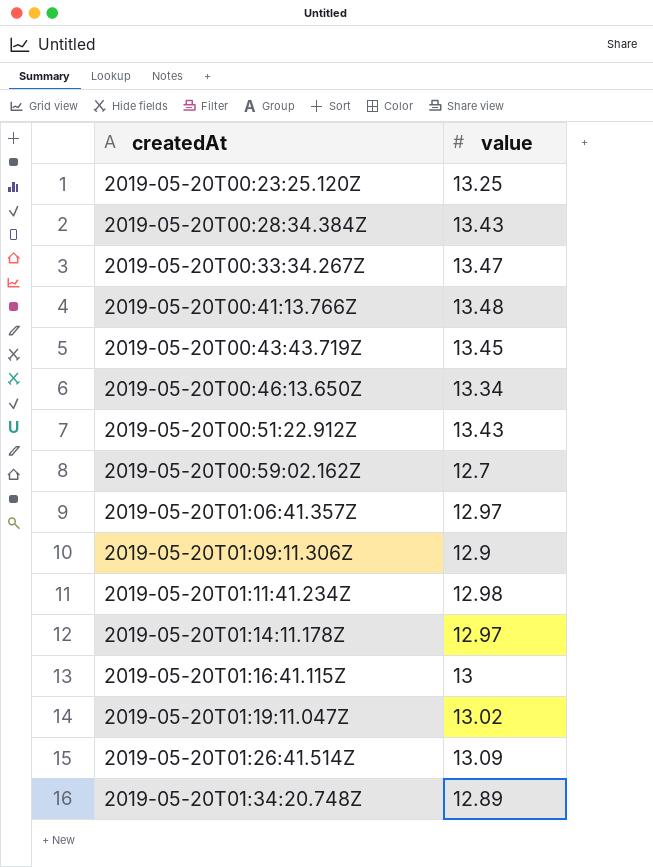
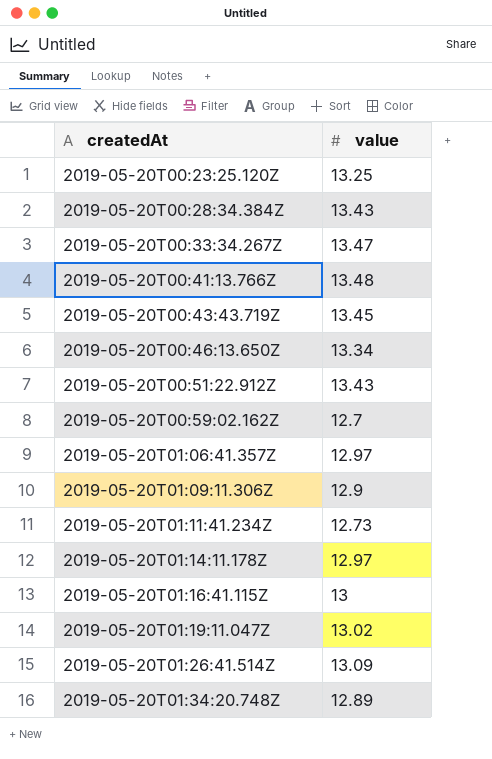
2019-05-20T01:11:41.234Z | value: 12.98 -> 12.73

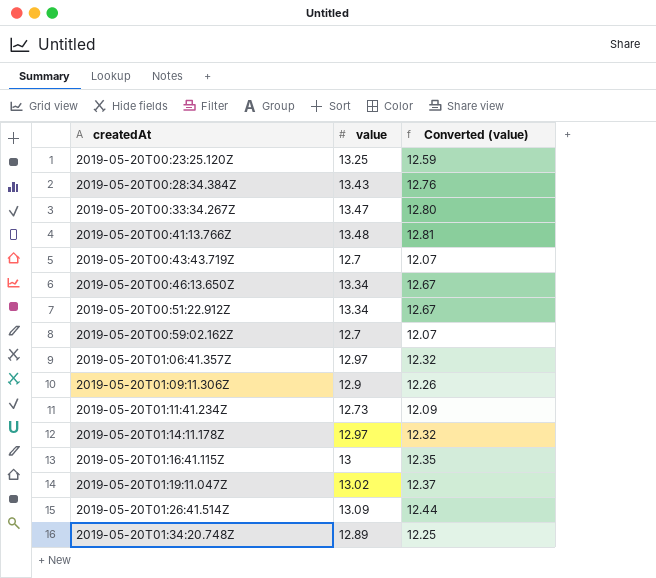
column Converted (value) | formula: none -> [value] * 0.95
2019-05-20T00:43:43.719Z | value: 13.45 -> 12.7
2019-05-20T00:51:22.912Z | value: 13.43 -> 13.34

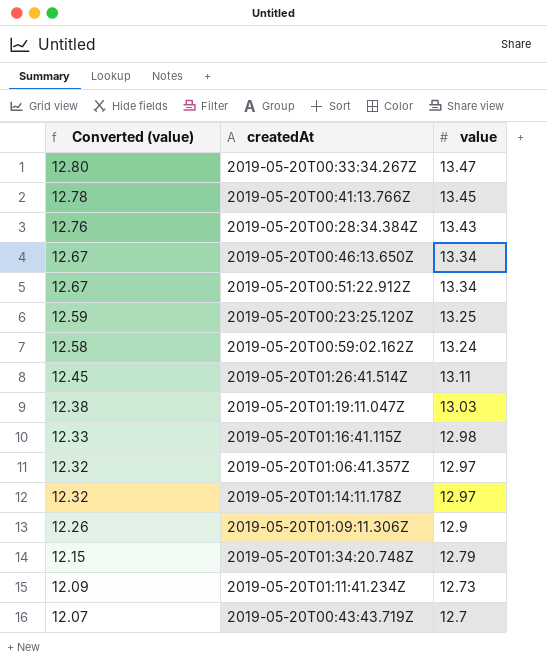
row order: createdAt ascending -> Converted (value) descending
column Converted (value) | position: 3 -> 1
2019-05-20T00:41:13.766Z | Converted (value): 12.81 -> 12.78
2019-05-20T00:41:13.766Z | value: 13.48 -> 13.45
2019-05-20T00:59:02.162Z | Converted (value): 12.07 -> 12.58
2019-05-20T00:59:02.162Z | value: 12.7 -> 13.24
2019-05-20T01:26:41.514Z | Converted (value): 12.44 -> 12.45
2019-05-20T01:26:41.514Z | value: 13.09 -> 13.11
2019-05-20T01:19:11.047Z | Converted (value): 12.37 -> 12.38
2019-05-20T01:19:11.047Z | value: 13.02 -> 13.03
2019-05-20T01:16:41.115Z | Converted (value): 12.35 -> 12.33
2019-05-20T01:16:41.115Z | value: 13 -> 12.98
2019-05-20T01:34:20.748Z | Converted (value): 12.25 -> 12.15
2019-05-20T01:34:20.748Z | value: 12.89 -> 12.79

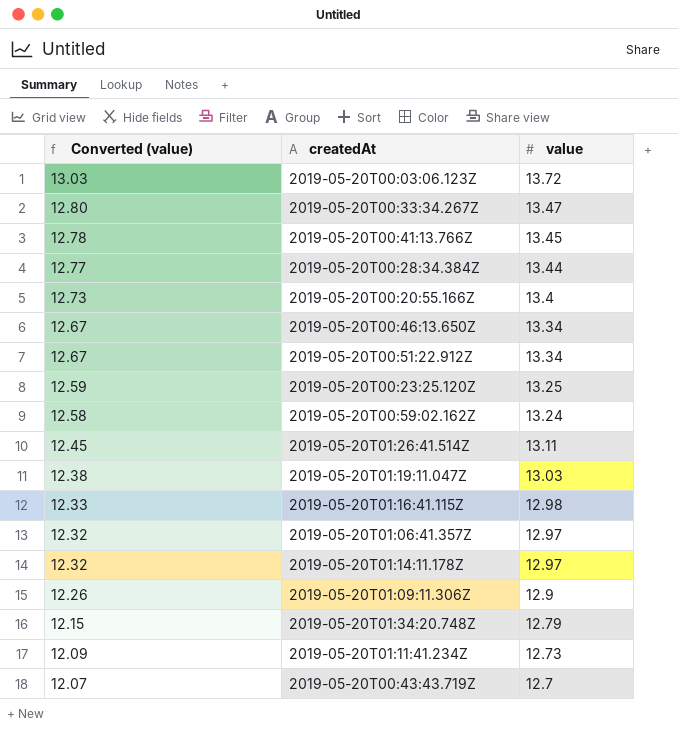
row 2019-05-20T00:03:06.123Z: none -> 13.03 | 13.72
2019-05-20T00:28:34.384Z | Converted (value): 12.76 -> 12.77
2019-05-20T00:28:34.384Z | value: 13.43 -> 13.44
row 2019-05-20T00:20:55.166Z: none -> 12.73 | 13.4

